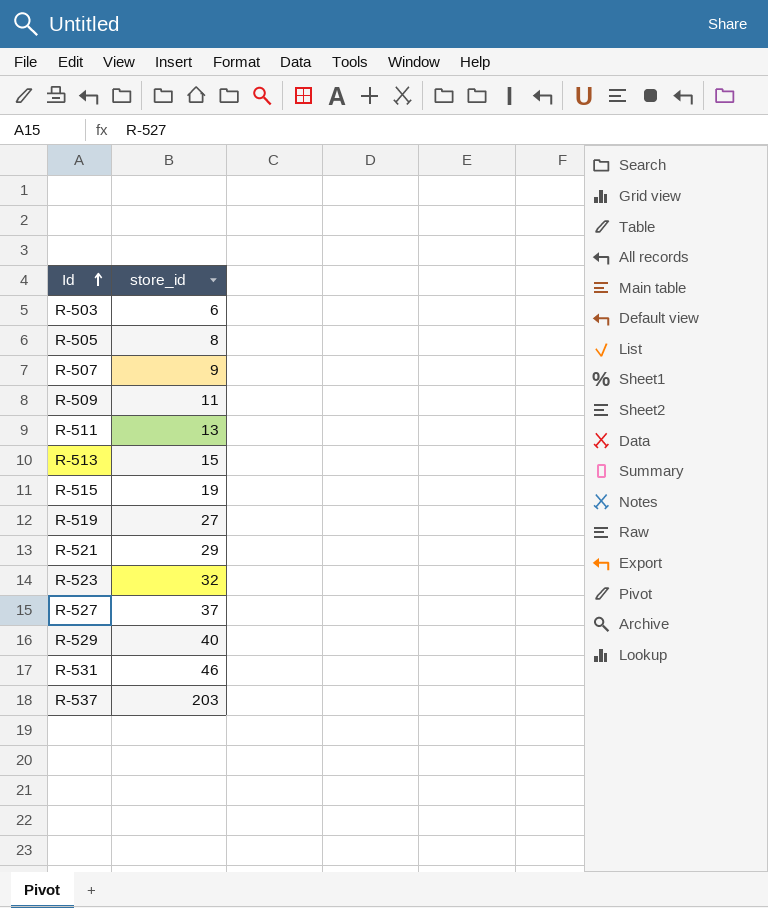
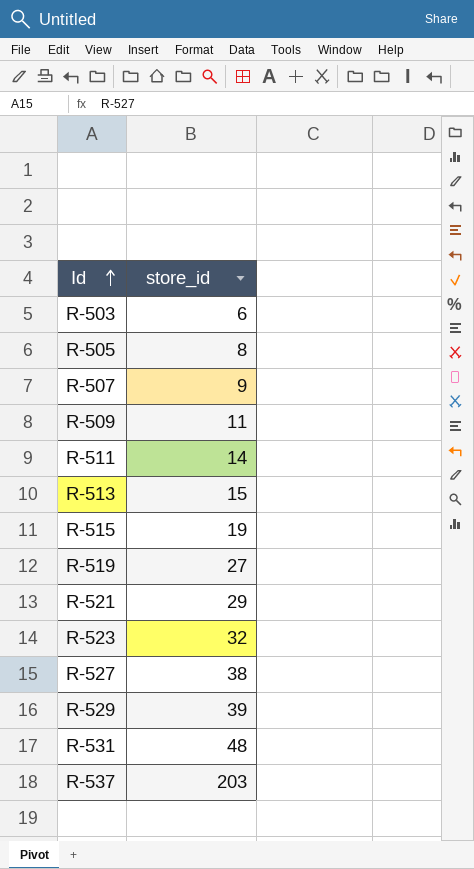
R-511 | store_id: 13 -> 14
R-527 | store_id: 37 -> 38
R-529 | store_id: 40 -> 39
R-531 | store_id: 46 -> 48

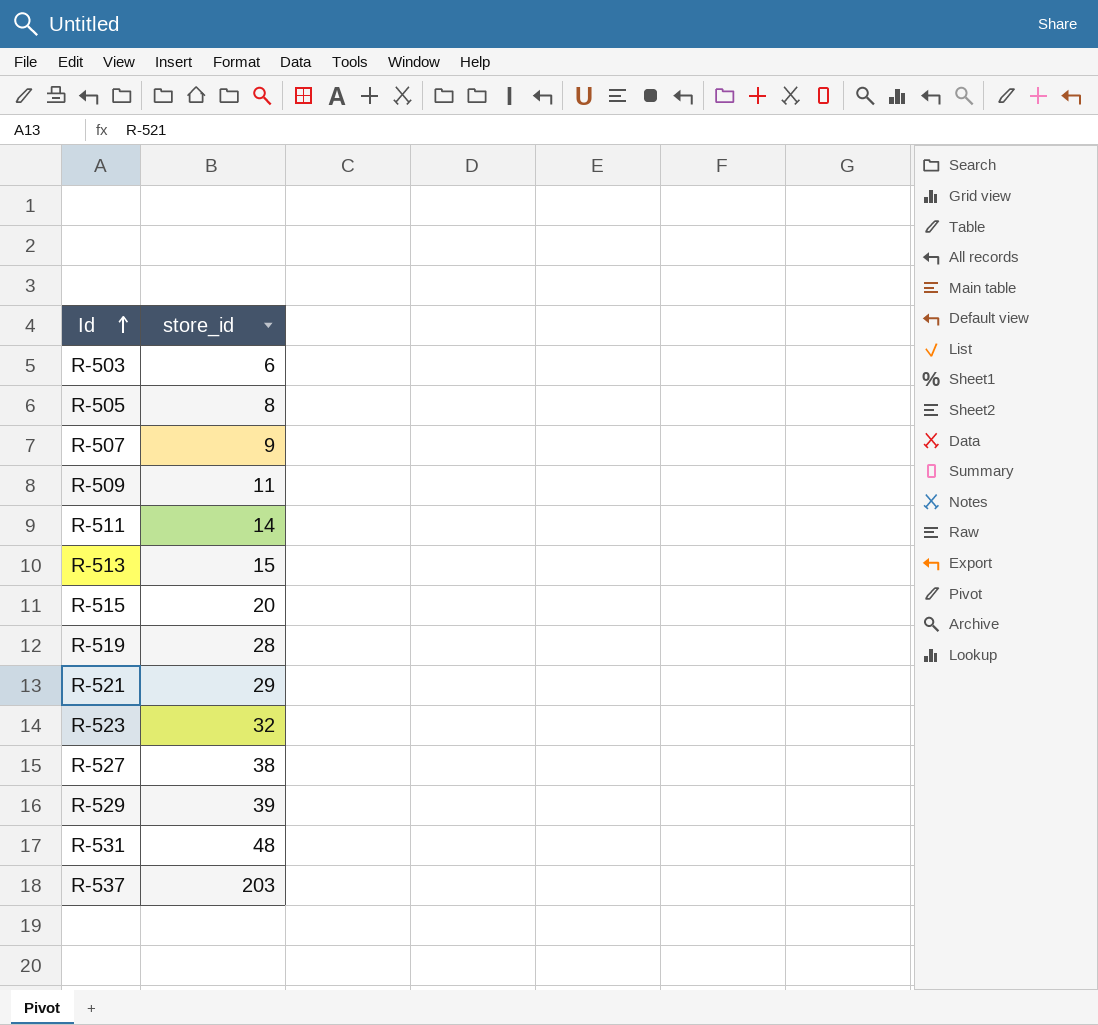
R-515 | store_id: 19 -> 20
R-519 | store_id: 27 -> 28

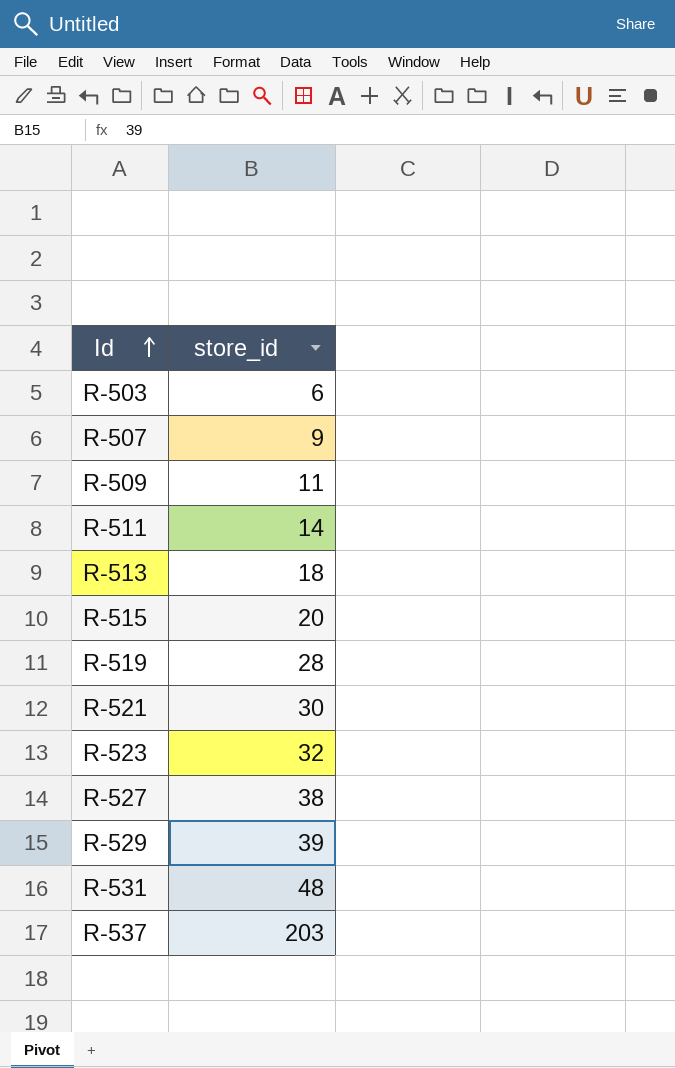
row R-505: 8 -> none
R-513 | store_id: 15 -> 18
R-521 | store_id: 29 -> 30

